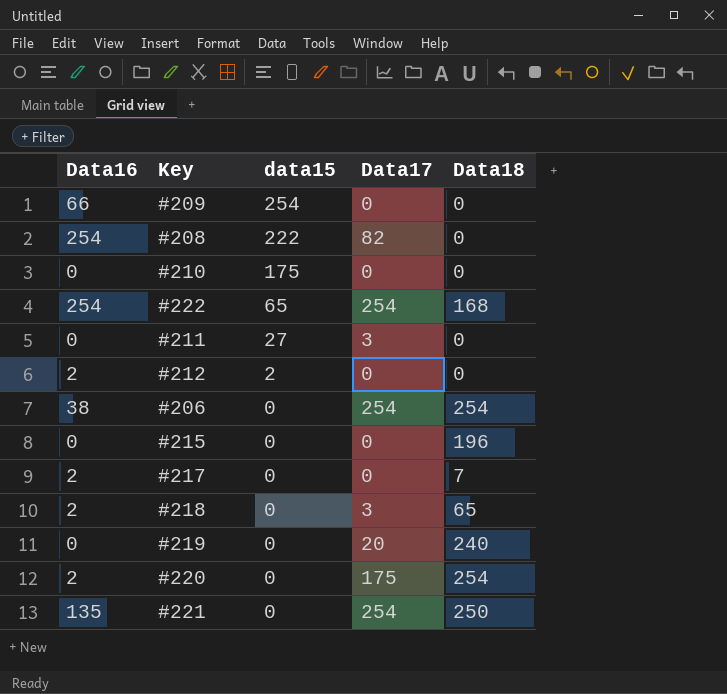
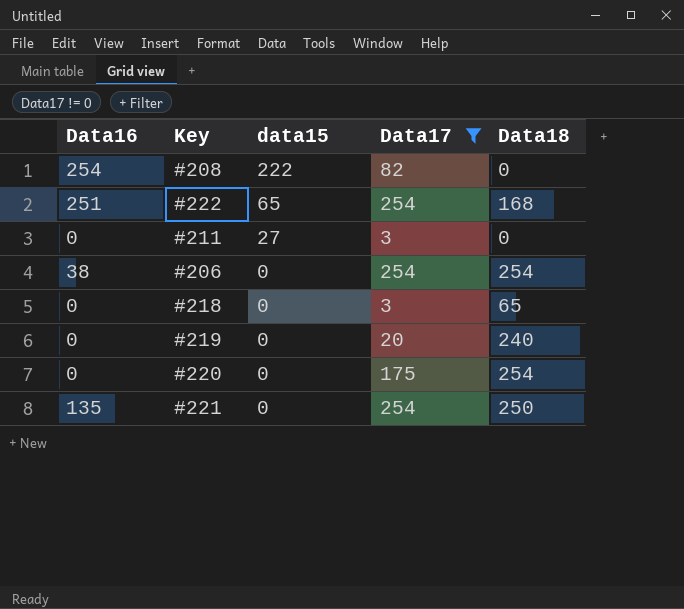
filter: none -> Data17 != 0
#222 | Data16: 254 -> 251
#218 | Data16: 2 -> 0
#220 | Data16: 2 -> 0

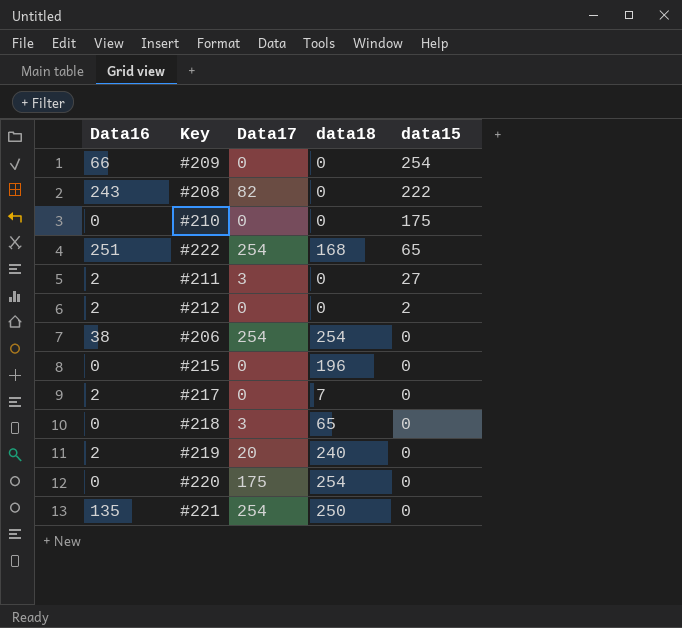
filter: Data17 != 0 -> none
column name: Data18 -> data18
column data15 | position: 3 -> 5
#208 | Data16: 254 -> 243
#211 | Data16: 0 -> 2
#219 | Data16: 0 -> 2

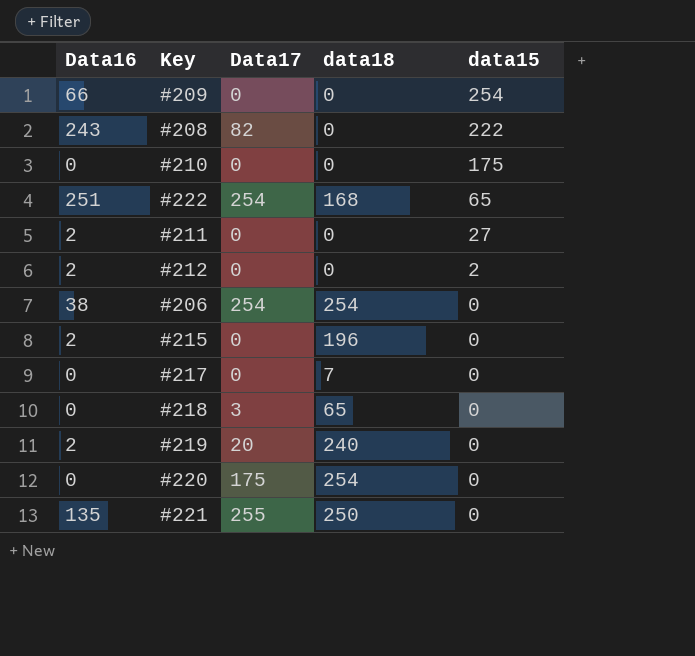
#211 | Data17: 3 -> 0
#215 | Data16: 0 -> 2
#217 | Data16: 2 -> 0
#221 | Data17: 254 -> 255

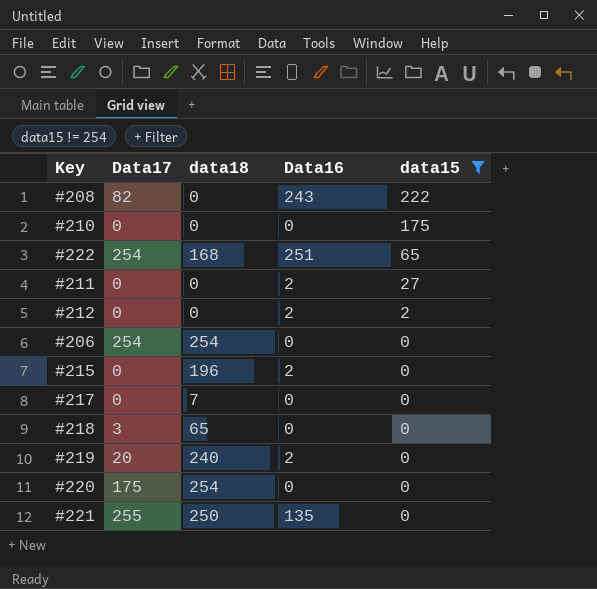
filter: none -> data15 != 254
column Data16 | position: 1 -> 4
#206 | Data16: 38 -> 0

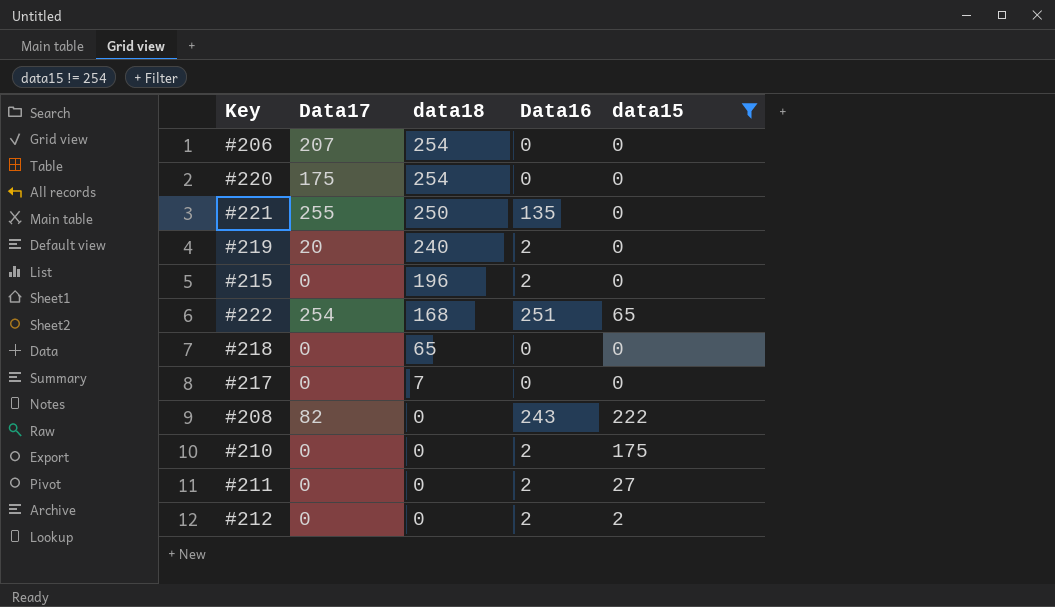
row order: data15 descending -> data18 descending
#206 | Data17: 254 -> 207
#218 | Data17: 3 -> 0
#210 | Data16: 0 -> 2

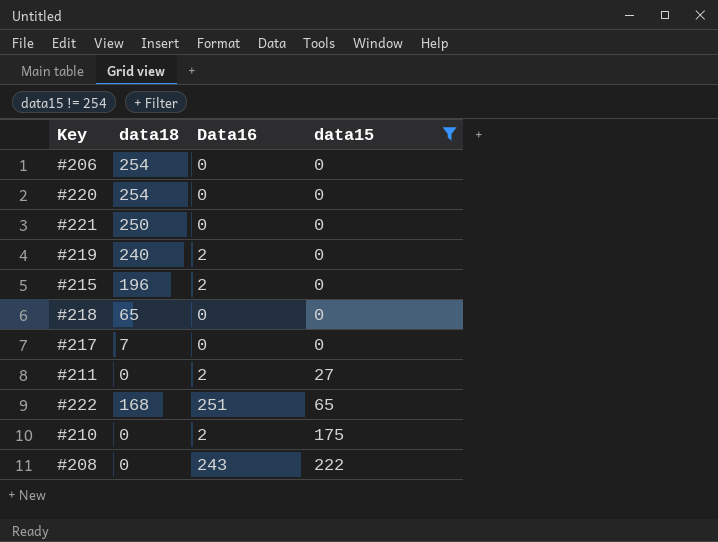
row order: data18 descending -> data15 ascending
column Data17 | position: 2 -> none
row #212: 0 | 0 | 2 | 2 -> none
#221 | Data16: 135 -> 0

